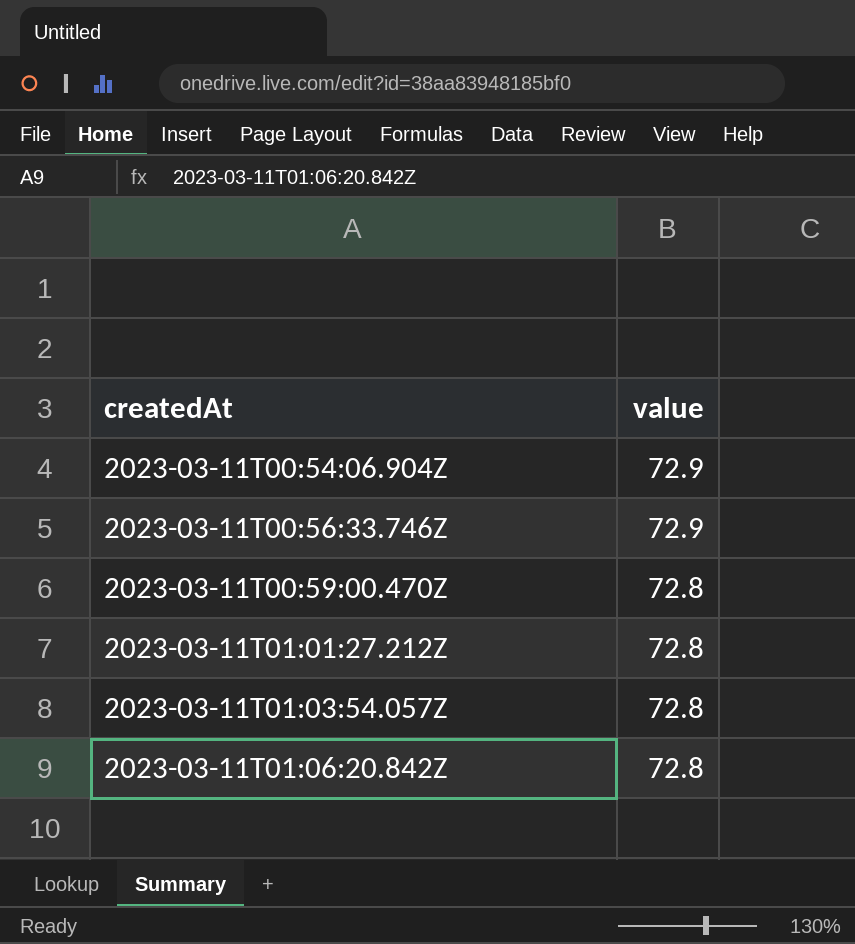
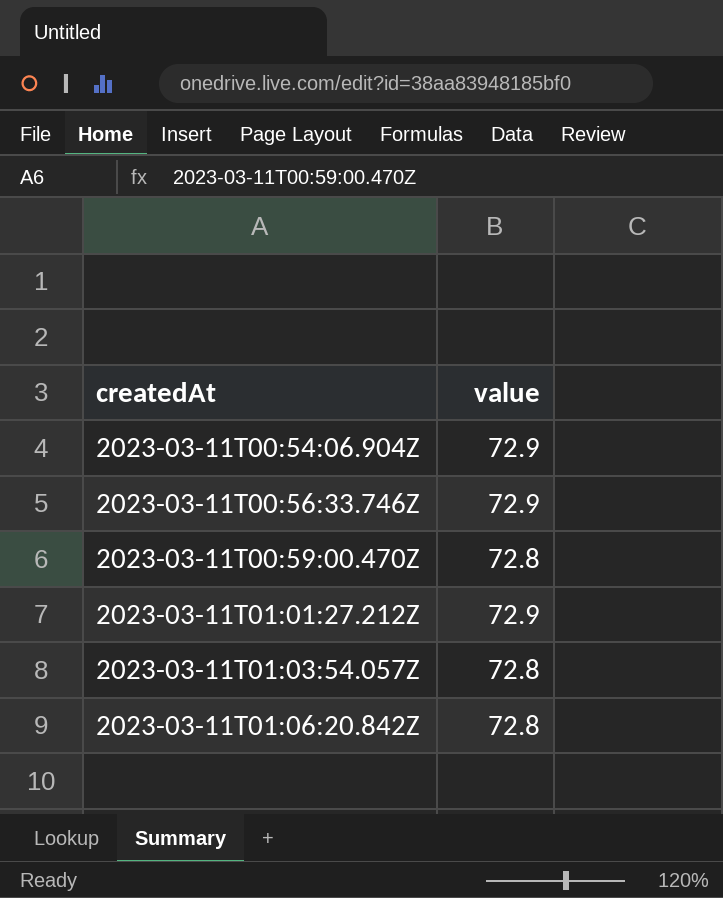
2023-03-11T01:01:27.212Z | value: 72.8 -> 72.9

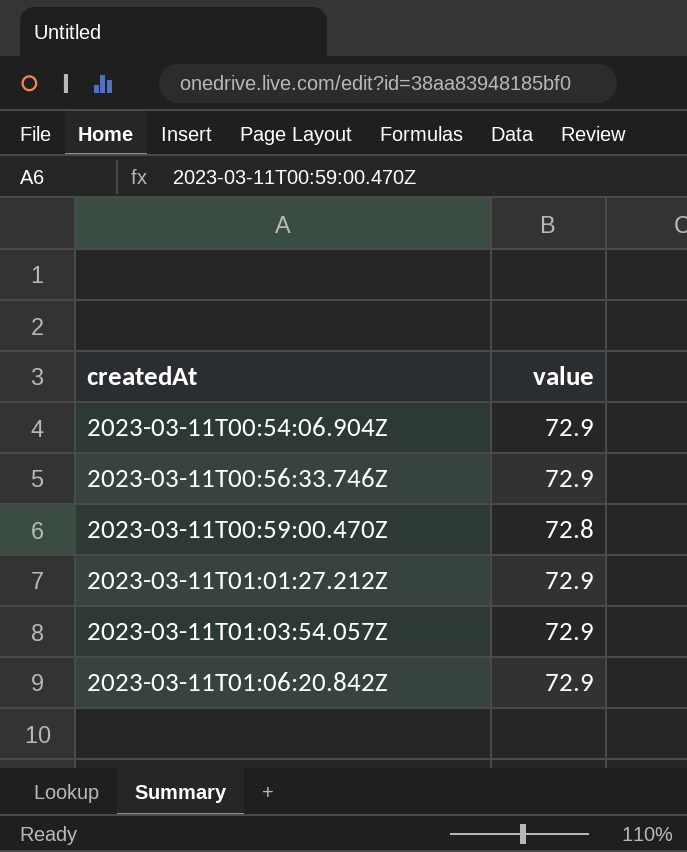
2023-03-11T01:03:54.057Z | value: 72.8 -> 72.9
2023-03-11T01:06:20.842Z | value: 72.8 -> 72.9

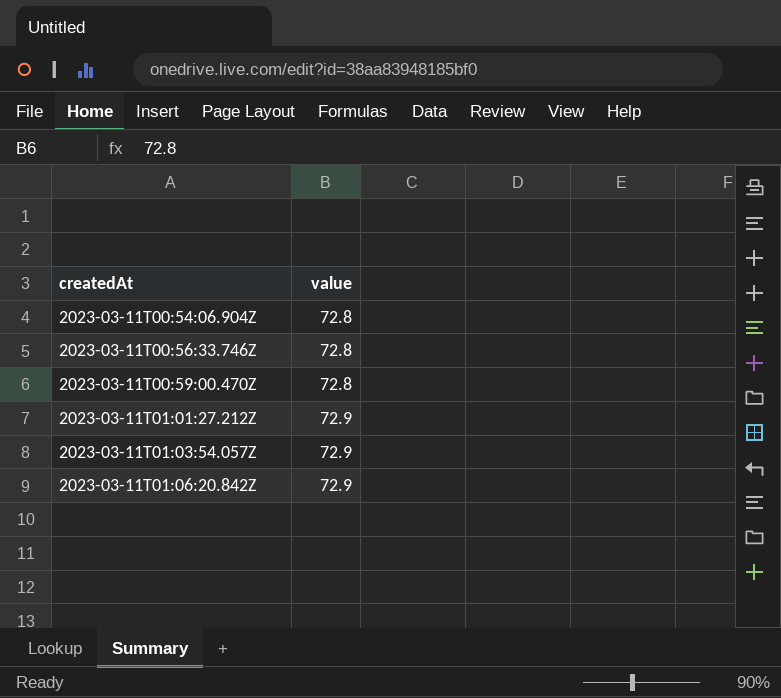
2023-03-11T00:54:06.904Z | value: 72.9 -> 72.8
2023-03-11T00:56:33.746Z | value: 72.9 -> 72.8

